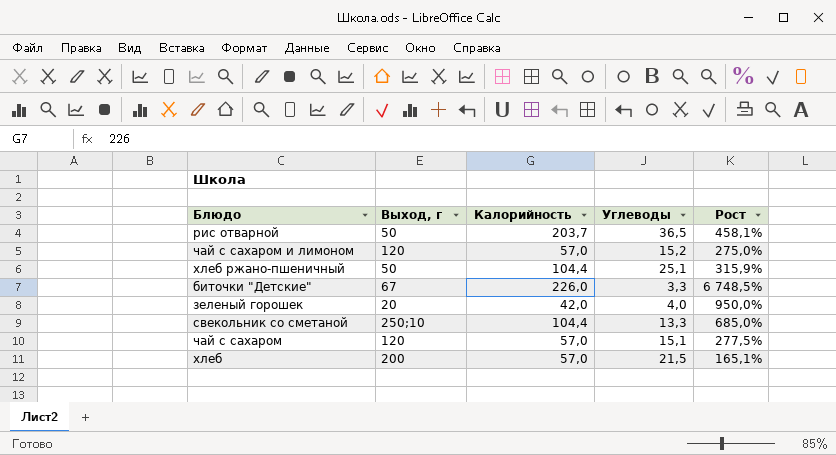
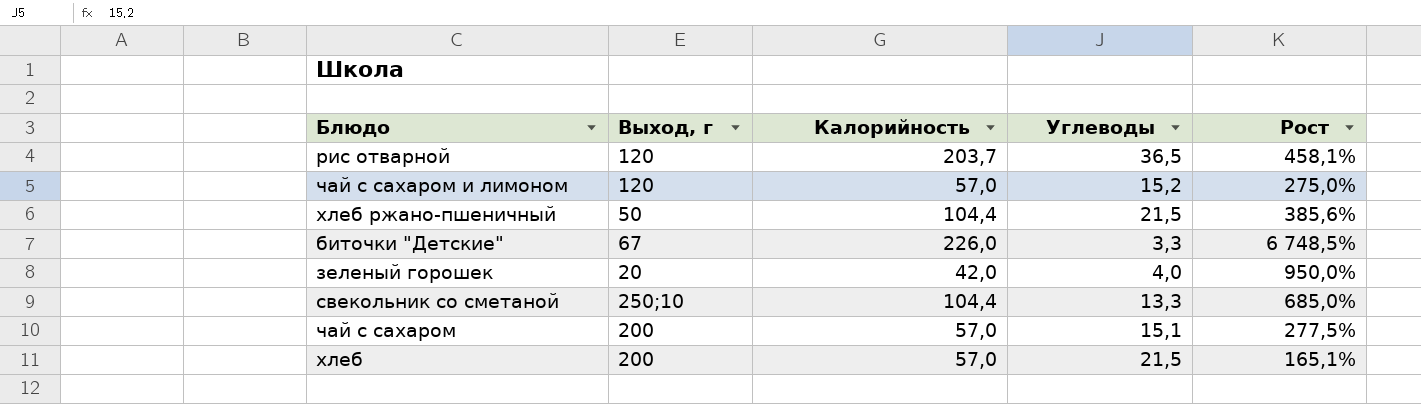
рис отварной | Выход, г: 50 -> 120
хлеб ржано-пшеничный | Углеводы: 25,1 -> 21,5
хлеб ржано-пшеничный | Рост: 315,9% -> 385,6%
чай с сахаром | Выход, г: 120 -> 200

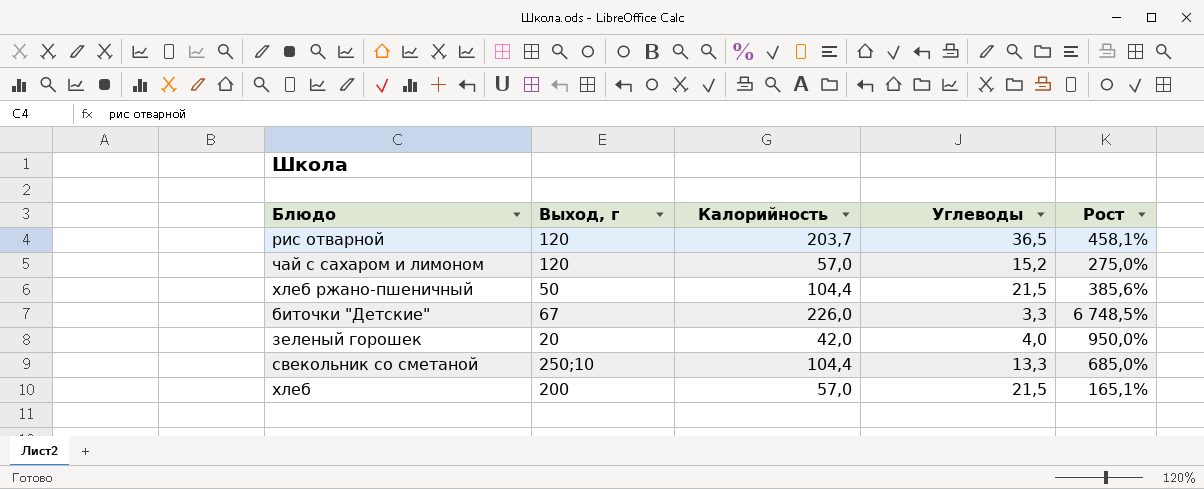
row чай с сахаром: 200 | 57,0 | 15,1 | 277,5% -> none

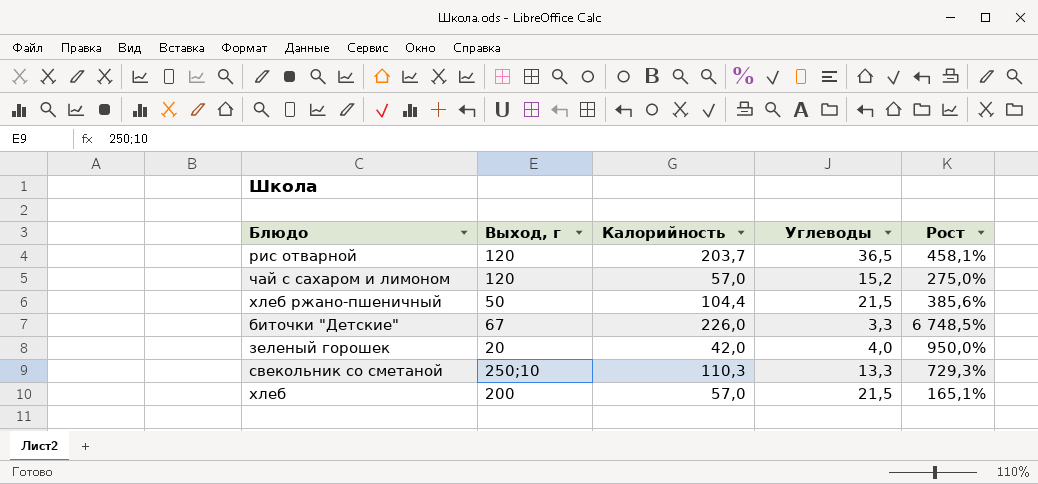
свекольник со сметаной | Калорийность: 104,4 -> 110,3
свекольник со сметаной | Рост: 685,0% -> 729,3%

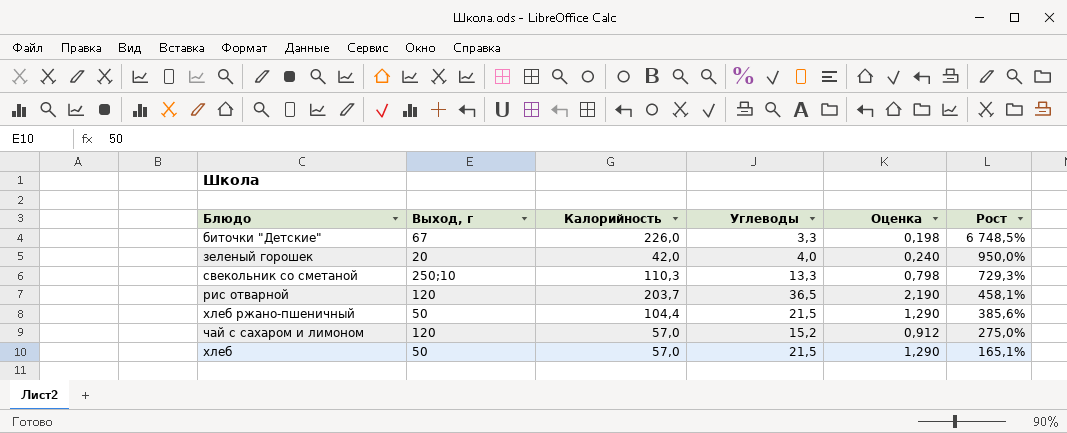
row order: none -> Рост descending
column Оценка | formula: none -> [Углеводы] * 0,06
хлеб | Выход, г: 200 -> 50

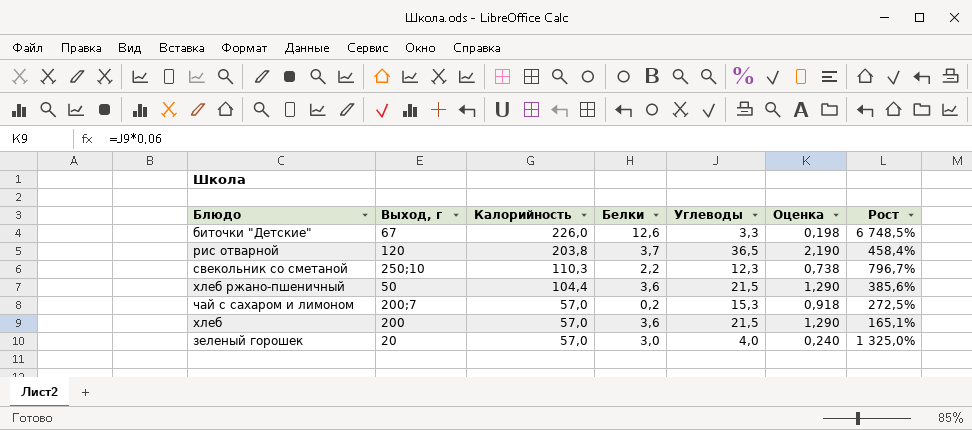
row order: Рост descending -> Калорийность descending
column Белки | position: none -> 4
рис отварной | Калорийность: 203,7 -> 203,8
рис отварной | Рост: 458,1% -> 458,4%
свекольник со сметаной | Углеводы: 13,3 -> 12,3
свекольник со сметаной | Оценка: 0,798 -> 0,738
свекольник со сметаной | Рост: 729,3% -> 796,7%
чай с сахаром и лимоном | Выход, г: 120 -> 200;7
чай с сахаром и лимоном | Углеводы: 15,2 -> 15,3
чай с сахаром и лимоном | Оценка: 0,912 -> 0,918
чай с сахаром и лимоном | Рост: 275,0% -> 272,5%
хлеб | Выход, г: 50 -> 200
зеленый горошек | Калорийность: 42,0 -> 57,0
зеленый горошек | Рост: 950,0% -> 1 325,0%

